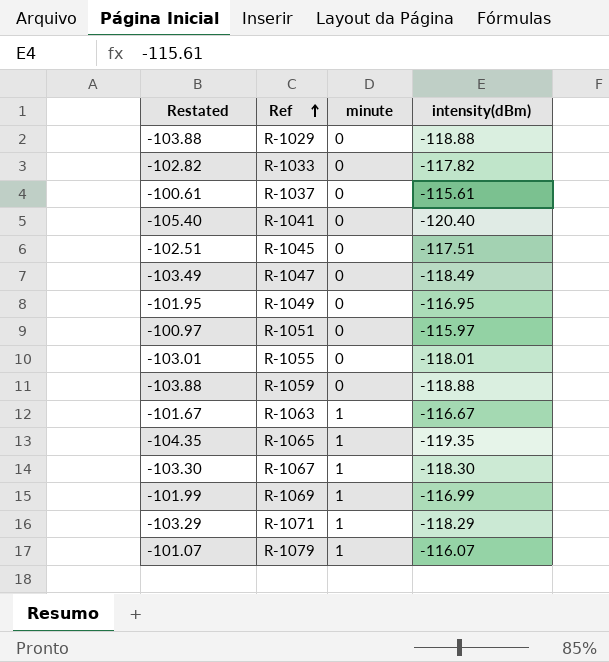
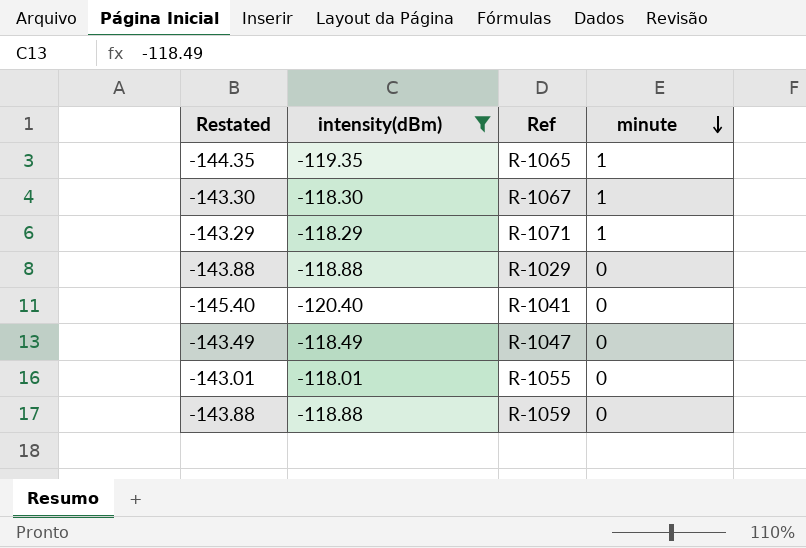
filter: none -> intensity(dBm) <= -118.01
row order: Ref ascending -> minute descending
column Restated | formula: [intensity(dBm)] + 15 -> [intensity(dBm)] - 25
column intensity(dBm) | position: 4 -> 2

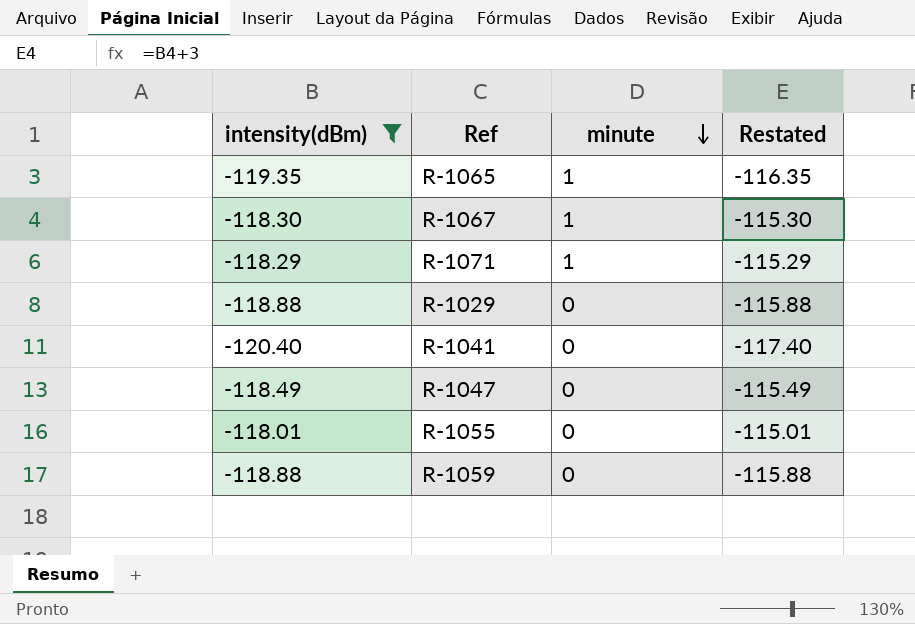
column Restated | formula: [intensity(dBm)] - 25 -> [intensity(dBm)] + 3
column Restated | position: 1 -> 4

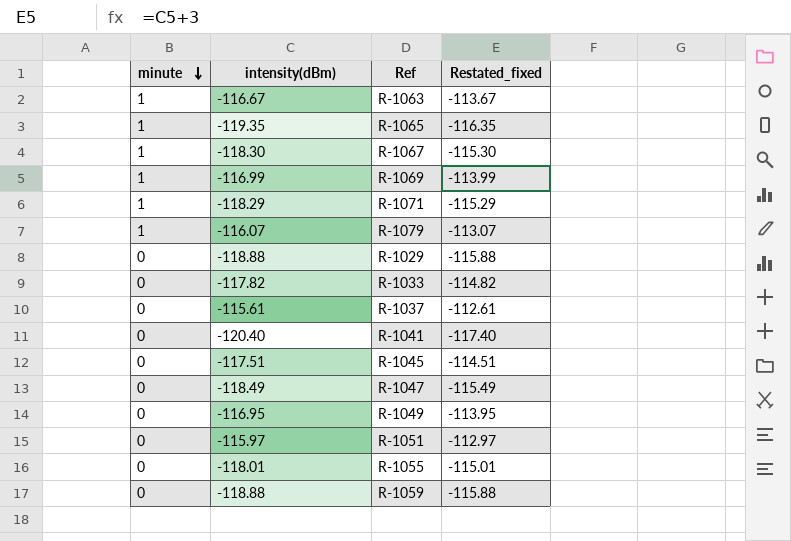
filter: intensity(dBm) <= -118.01 -> none
column minute | position: 3 -> 1
column name: Restated -> Restated_fixed

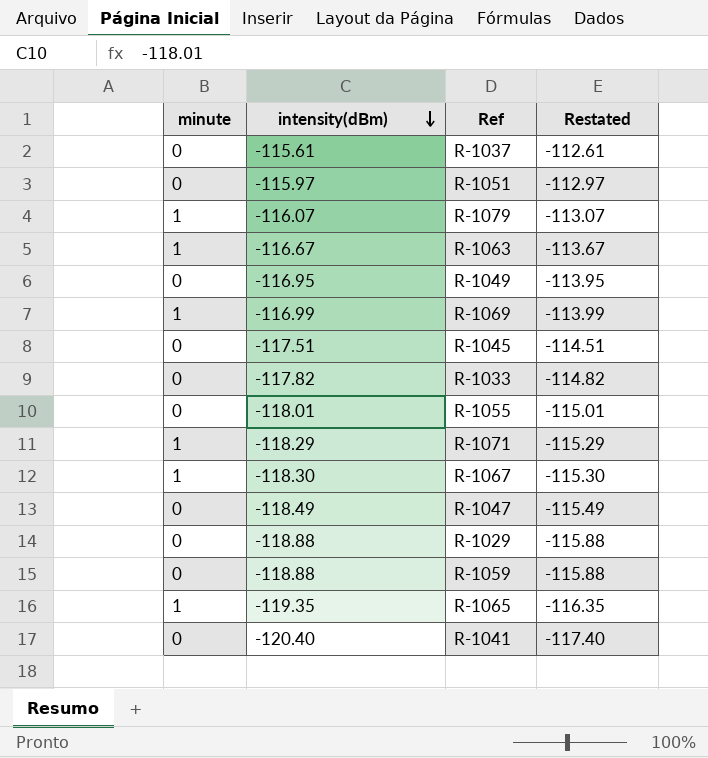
row order: minute descending -> intensity(dBm) descending
column name: Restated_fixed -> Restated

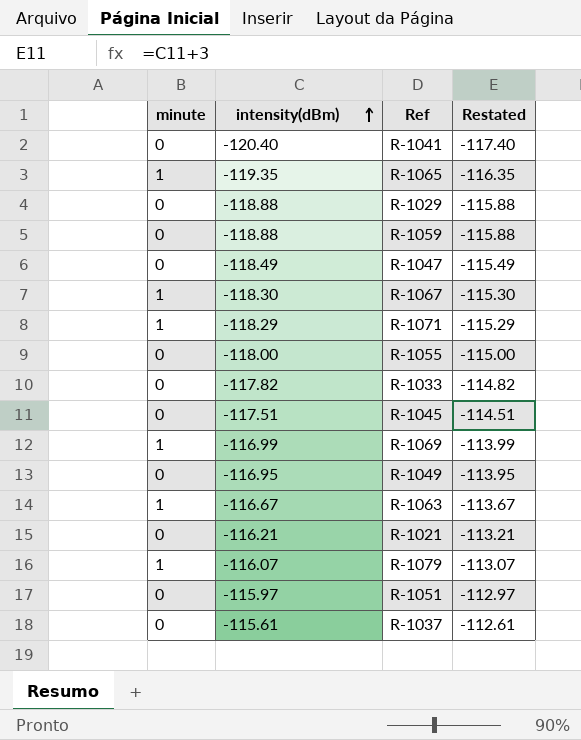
row order: intensity(dBm) descending -> intensity(dBm) ascending
R-1055 | intensity(dBm): -118.01 -> -118.00
R-1055 | Restated: -115.01 -> -115.00
row R-1021: none -> 0 | -116.21 | -113.21

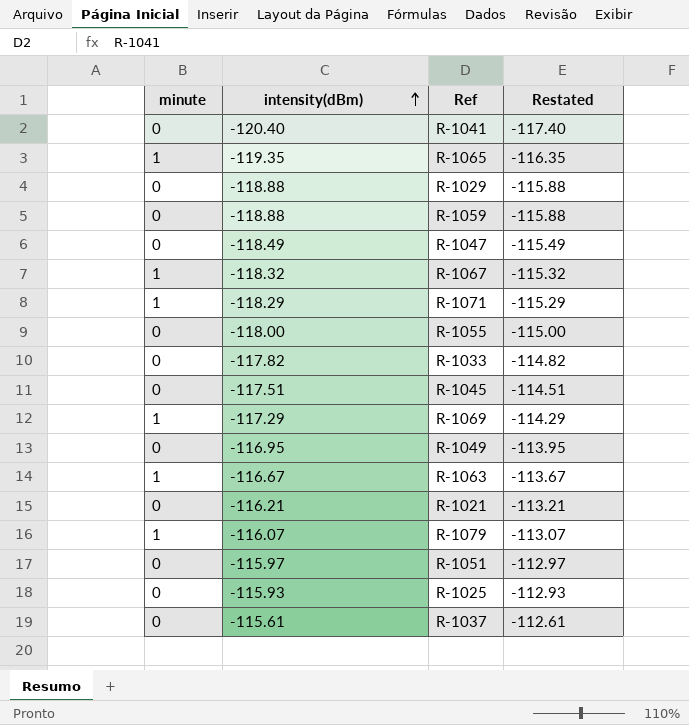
R-1067 | intensity(dBm): -118.30 -> -118.32
R-1067 | Restated: -115.30 -> -115.32
R-1069 | intensity(dBm): -116.99 -> -117.29
R-1069 | Restated: -113.99 -> -114.29
row R-1025: none -> 0 | -115.93 | -112.93

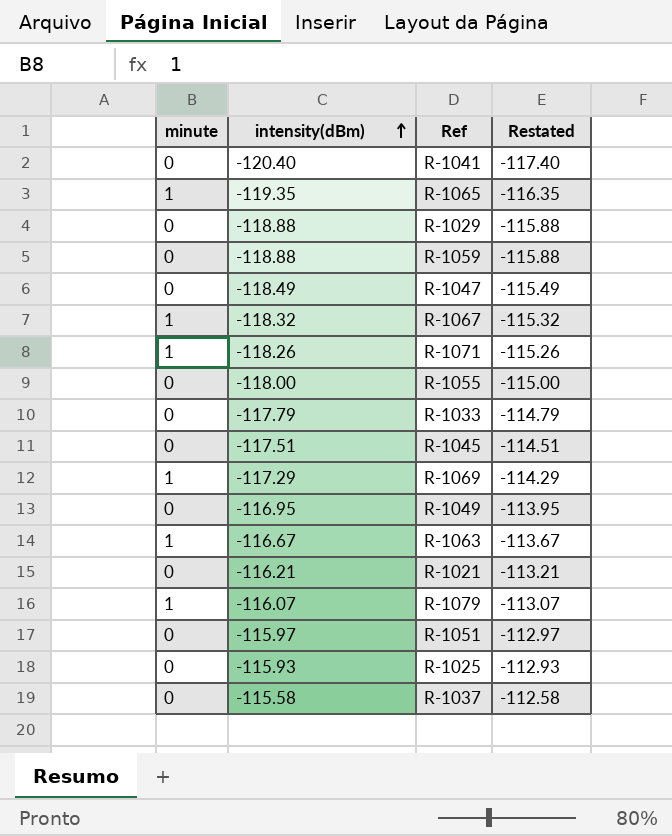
R-1071 | intensity(dBm): -118.29 -> -118.26
R-1071 | Restated: -115.29 -> -115.26
R-1033 | intensity(dBm): -117.82 -> -117.79
R-1033 | Restated: -114.82 -> -114.79
R-1037 | intensity(dBm): -115.61 -> -115.58
R-1037 | Restated: -112.61 -> -112.58

